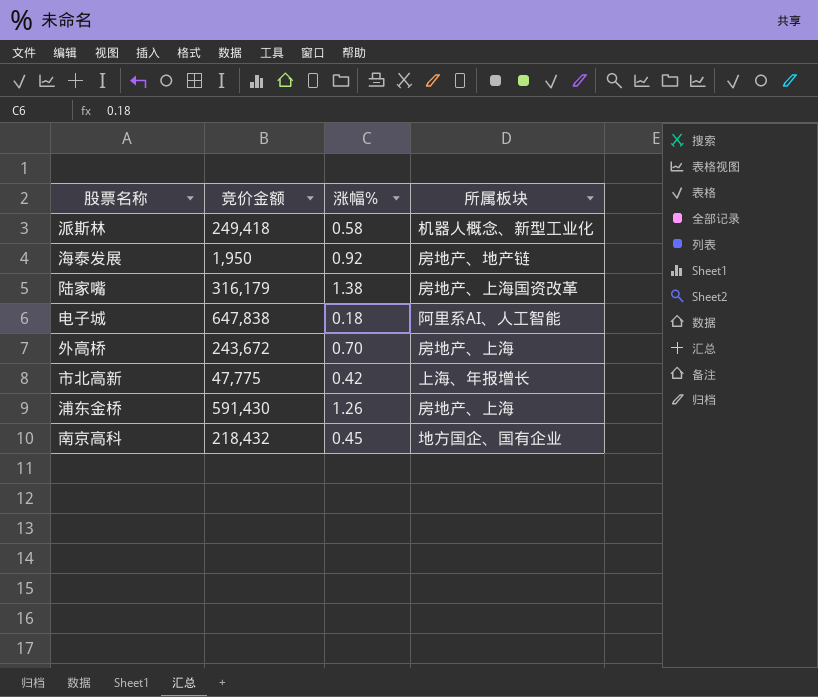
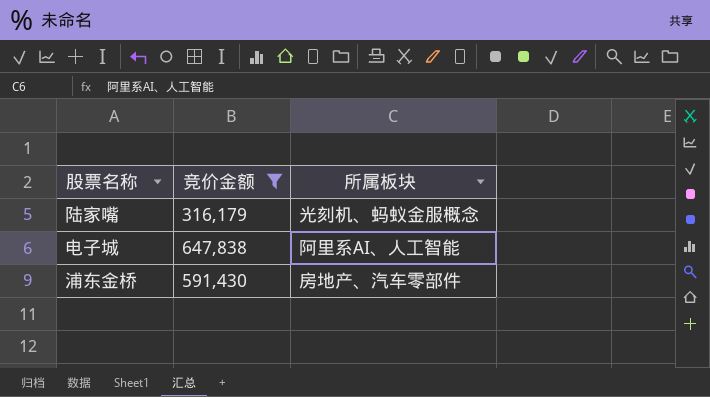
filter: none -> 竞价金额 >= 316,179
column 涨幅% | position: 3 -> none
陆家嘴 | 所属板块: 房地产、上海国资改革 -> 光刻机、蚂蚁金服概念
浦东金桥 | 所属板块: 房地产、上海 -> 房地产、汽车零部件

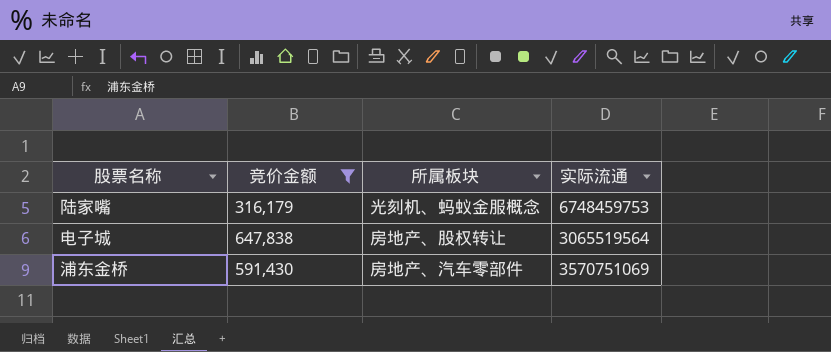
column 实际流通 | position: none -> 4
电子城 | 所属板块: 阿里系AI、人工智能 -> 房地产、股权转让

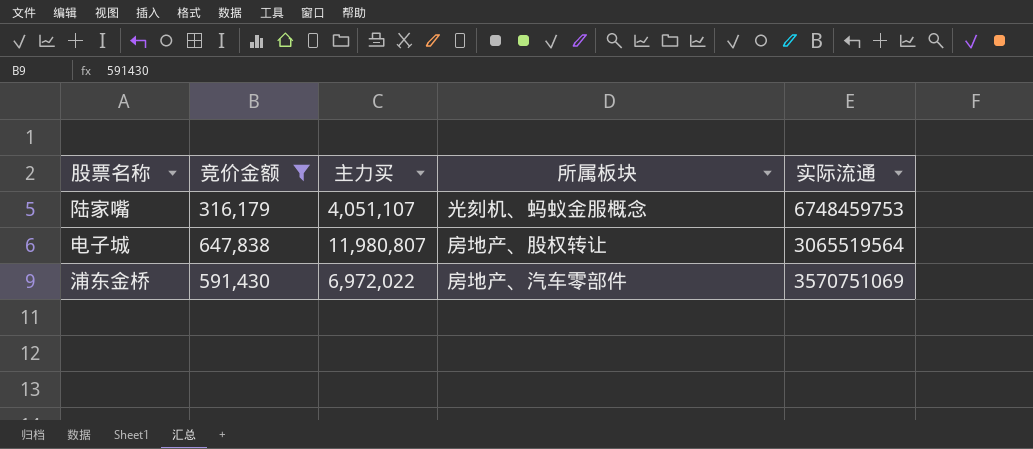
column 主力买 | position: none -> 3

